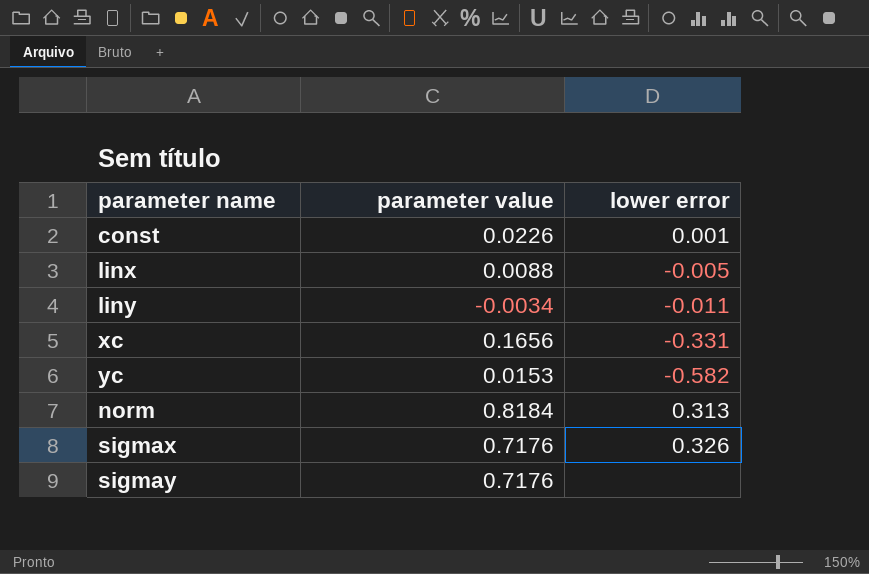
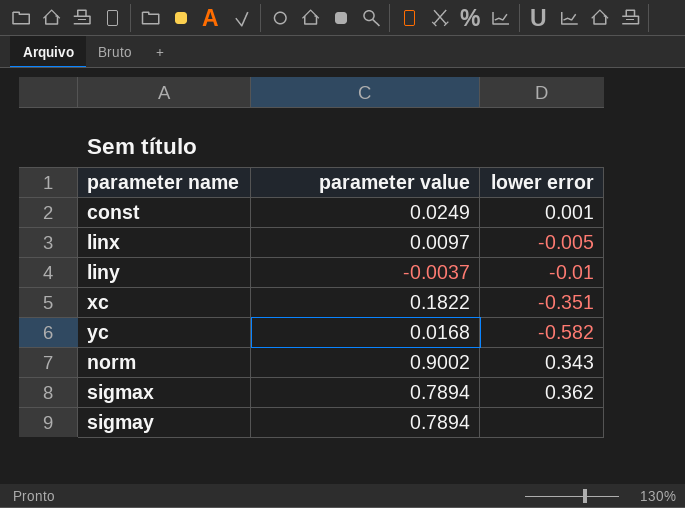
const | parameter value: 0.0226 -> 0.0249
linx | parameter value: 0.0088 -> 0.0097
liny | parameter value: -0.0034 -> -0.0037
liny | lower error: -0.011 -> -0.01
xc | parameter value: 0.1656 -> 0.1822
xc | lower error: -0.331 -> -0.351
yc | parameter value: 0.0153 -> 0.0168
norm | parameter value: 0.8184 -> 0.9002
norm | lower error: 0.313 -> 0.343
sigmax | parameter value: 0.7176 -> 0.7894
sigmax | lower error: 0.326 -> 0.362
sigmay | parameter value: 0.7176 -> 0.7894

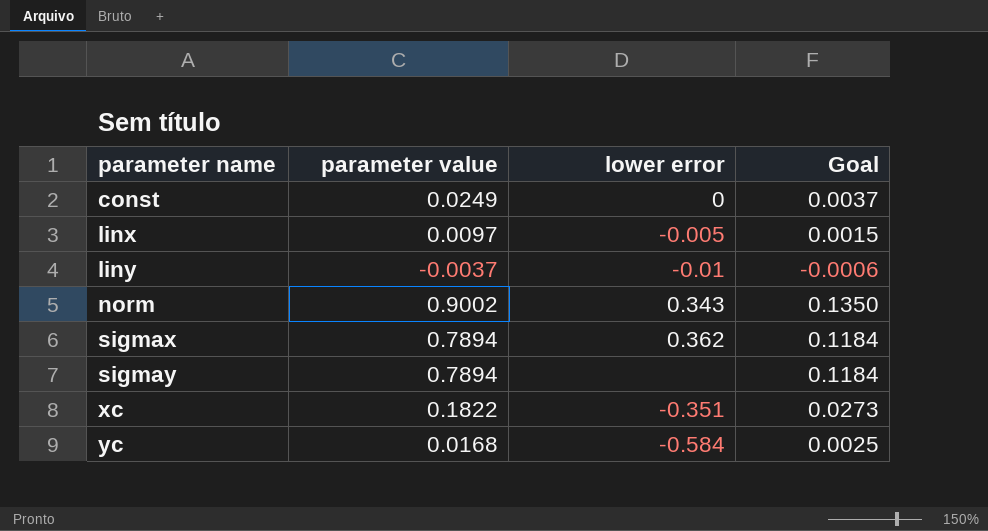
row order: none -> parameter name ascending
column Goal | formula: none -> [parameter value] * 0.15
const | lower error: 0.001 -> 0
yc | lower error: -0.582 -> -0.584

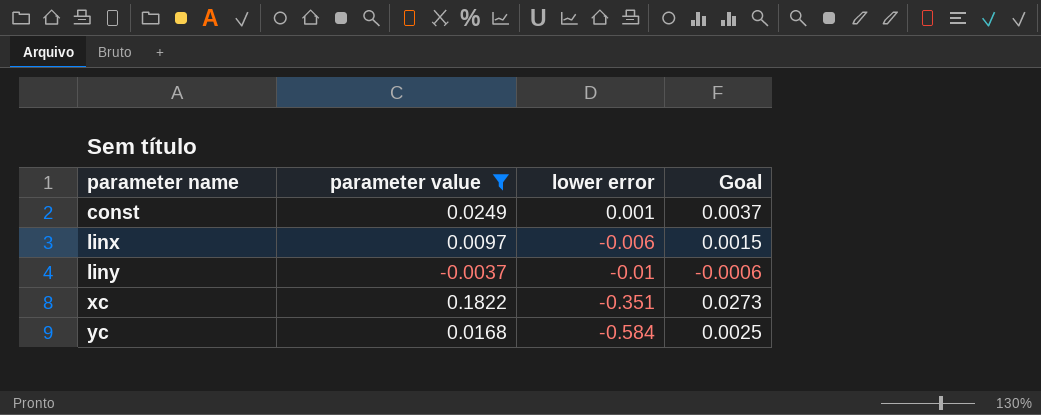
filter: none -> parameter value <= 0.1822
const | lower error: 0 -> 0.001
linx | lower error: -0.005 -> -0.006

